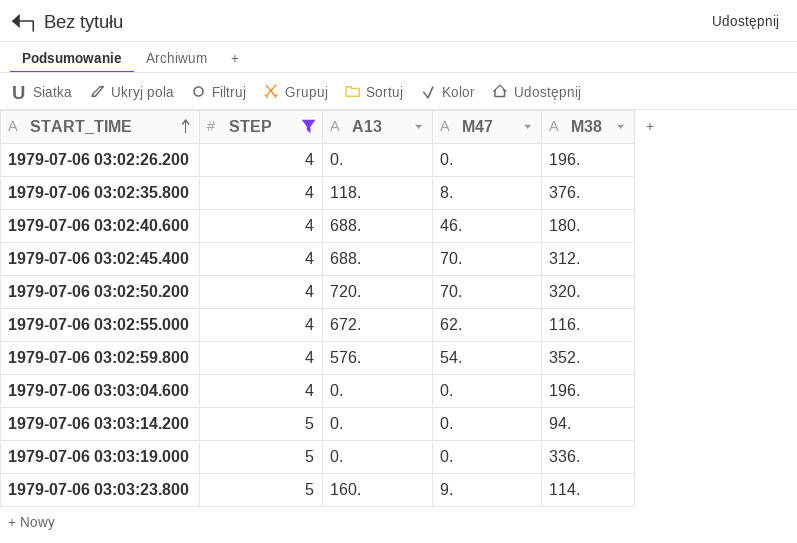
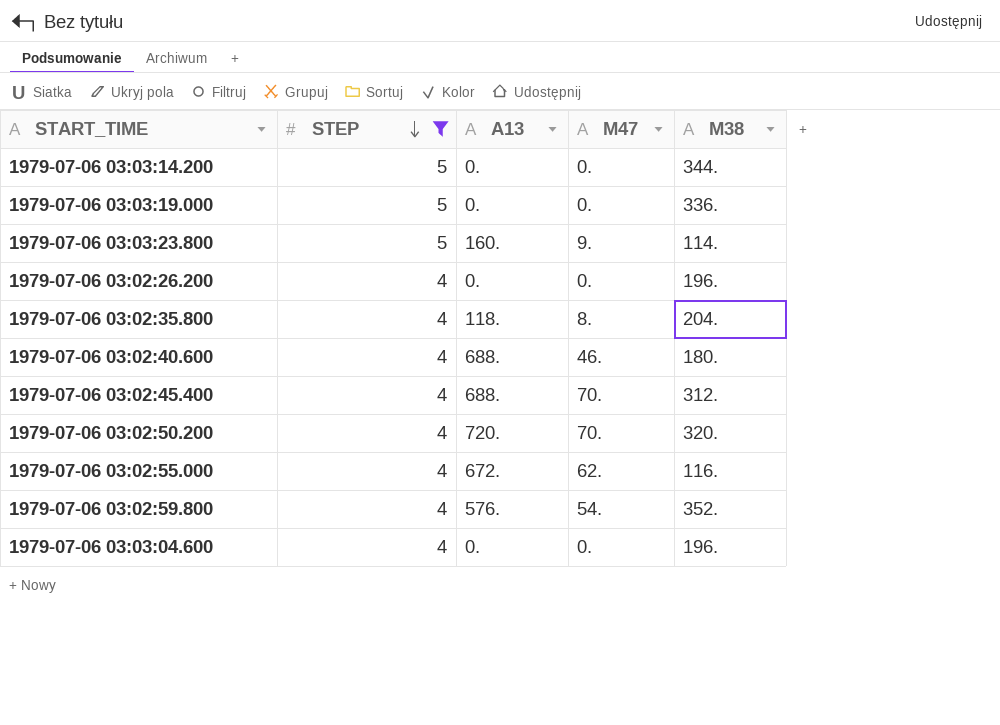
row order: START_TIME ascending -> STEP descending
1979-07-06 03:03:14.200 | M38: 94. -> 344.
1979-07-06 03:02:35.800 | M38: 376. -> 204.

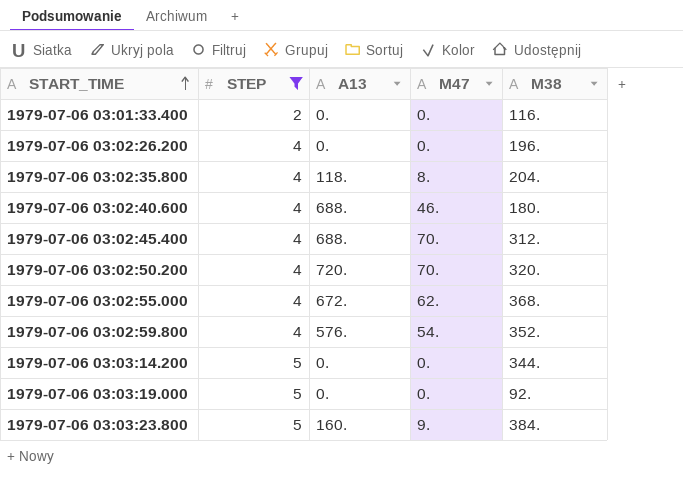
row order: STEP descending -> START_TIME ascending
row 1979-07-06 03:03:04.600: 4 | 0. | 0. | 196. -> none
row 1979-07-06 03:01:33.400: none -> 2 | 0. | 0. | 116.
1979-07-06 03:02:55.000 | M38: 116. -> 368.
1979-07-06 03:03:19.000 | M38: 336. -> 92.
1979-07-06 03:03:23.800 | M38: 114. -> 384.

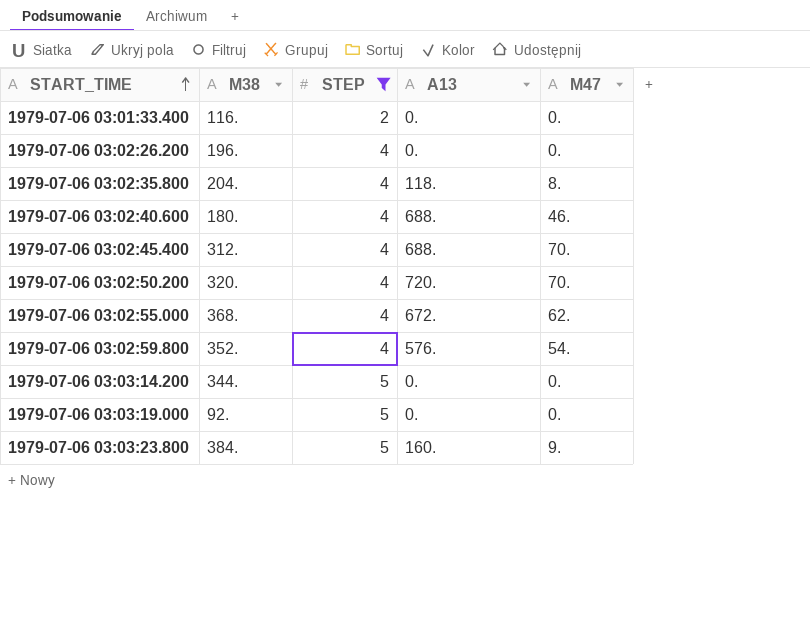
column M38 | position: 5 -> 2

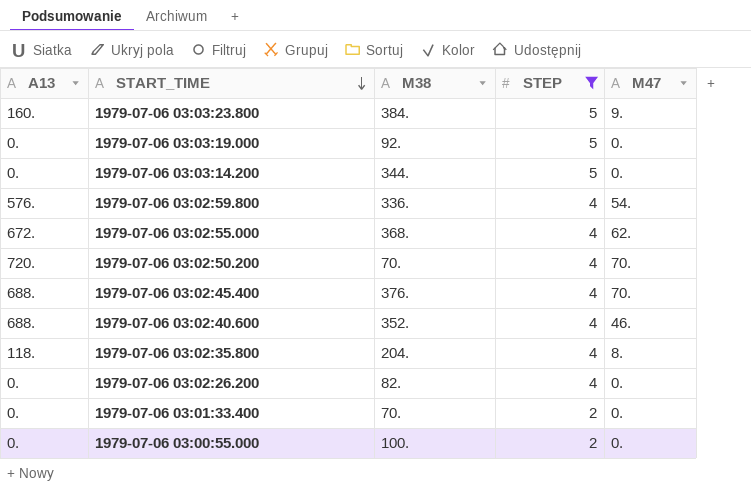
row order: START_TIME ascending -> START_TIME descending
column A13 | position: 4 -> 1
1979-07-06 03:02:59.800 | M38: 352. -> 336.
1979-07-06 03:02:50.200 | M38: 320. -> 70.
1979-07-06 03:02:45.400 | M38: 312. -> 376.
1979-07-06 03:02:40.600 | M38: 180. -> 352.
1979-07-06 03:02:26.200 | M38: 196. -> 82.
1979-07-06 03:01:33.400 | M38: 116. -> 70.
row 1979-07-06 03:00:55.000: none -> 0. | 100. | 2 | 0.

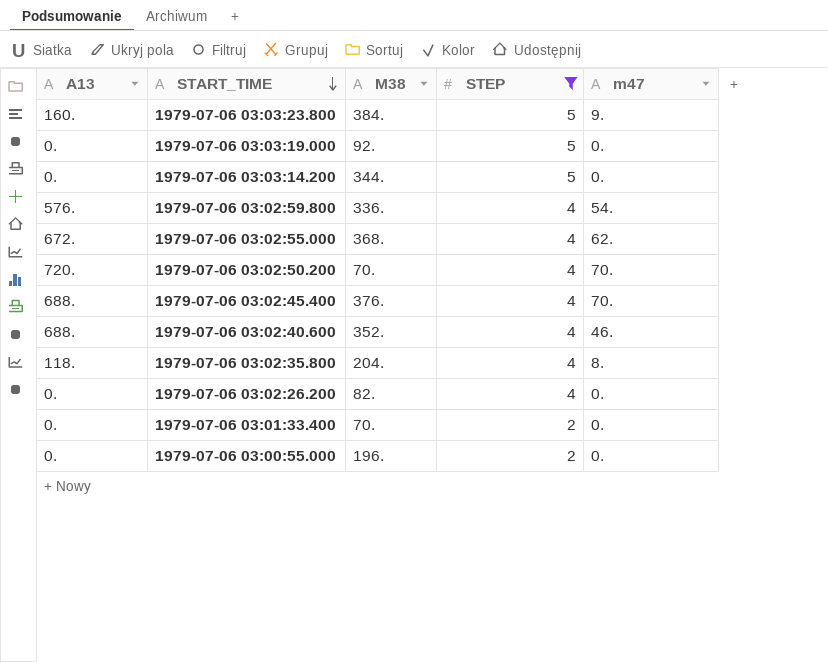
column name: M47 -> m47
1979-07-06 03:00:55.000 | M38: 100. -> 196.

